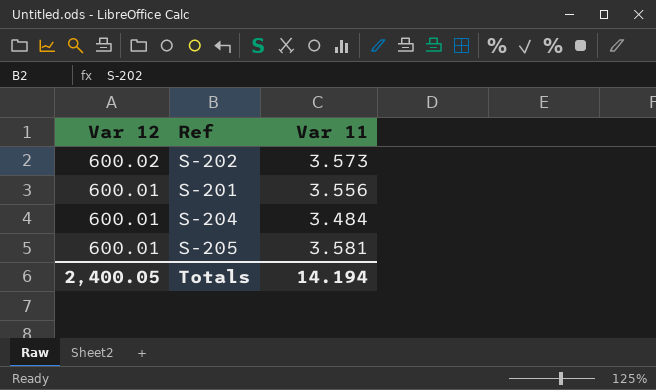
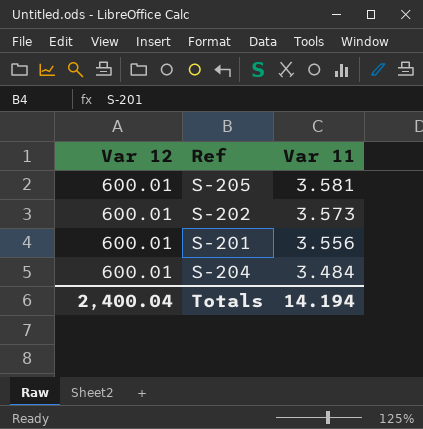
row order: Var 12 descending -> Var 11 descending
S-202 | Var 12: 600.02 -> 600.01
Totals | Var 12: 2,400.05 -> 2,400.04

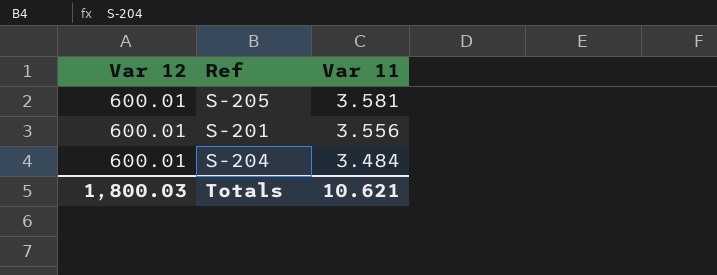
row S-202: 600.01 | 3.573 -> none
Totals | Var 12: 2,400.04 -> 1,800.03
Totals | Var 11: 14.194 -> 10.621

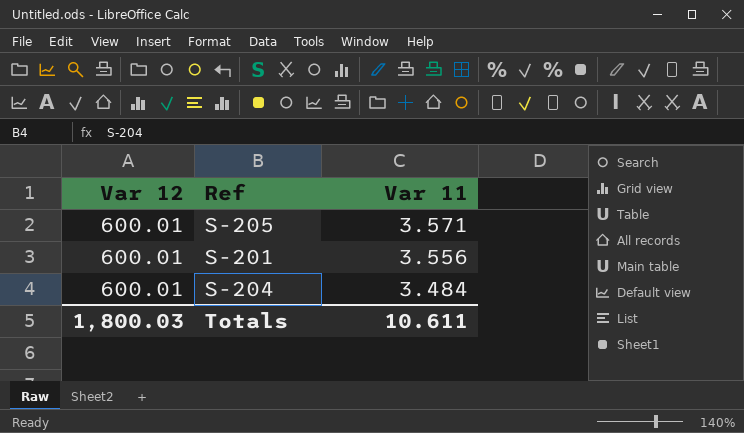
S-205 | Var 11: 3.581 -> 3.571
Totals | Var 11: 10.621 -> 10.611

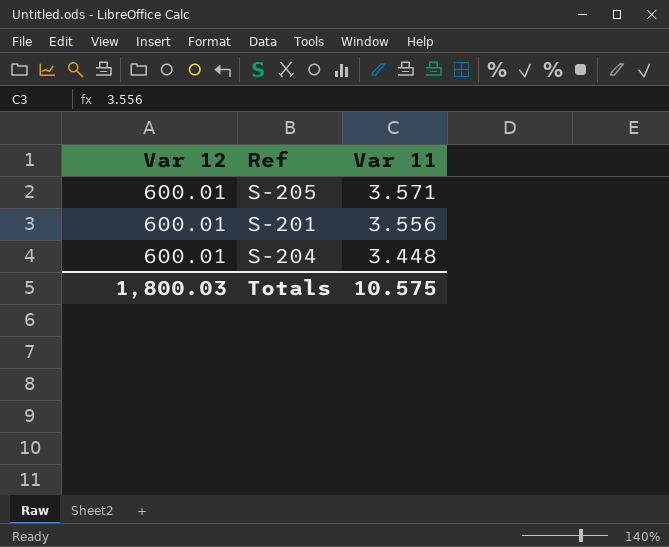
S-204 | Var 11: 3.484 -> 3.448
Totals | Var 11: 10.611 -> 10.575

